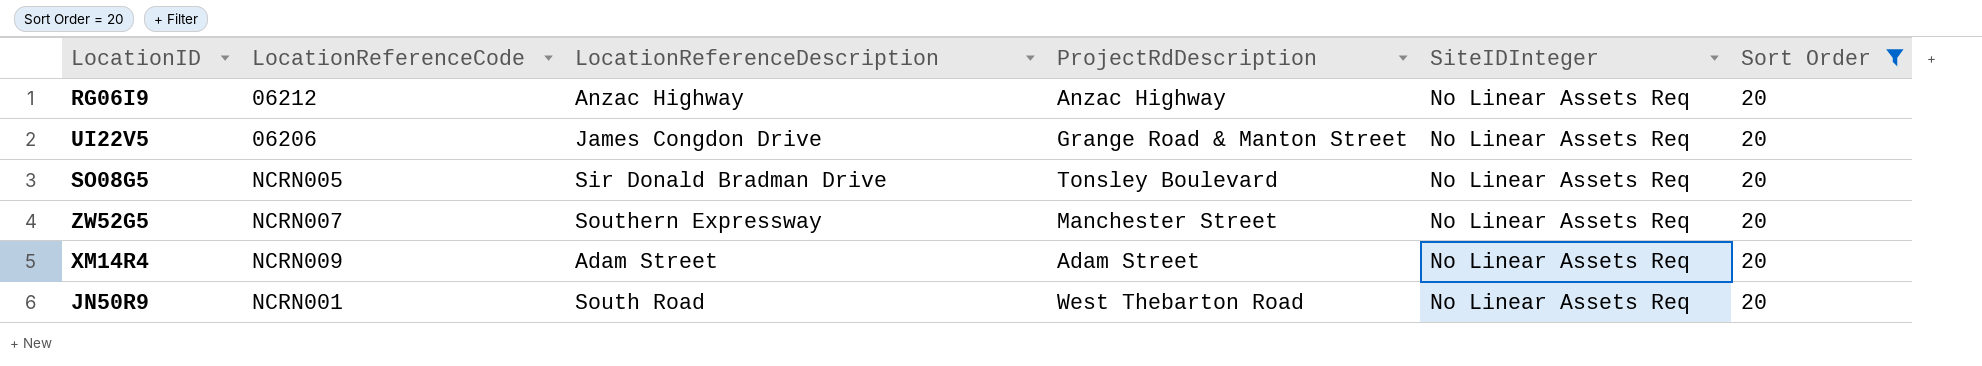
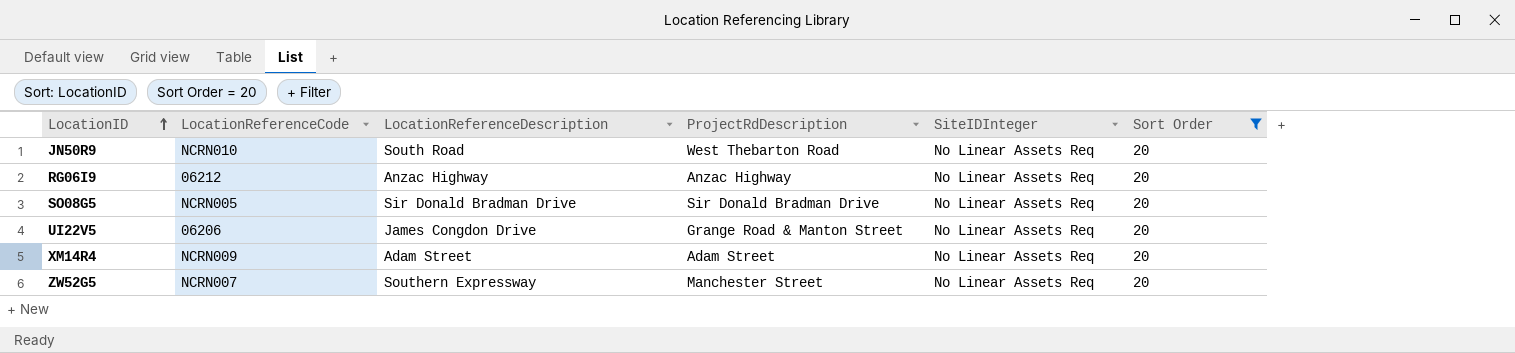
row order: none -> LocationID ascending
JN50R9 | LocationReferenceCode: NCRN001 -> NCRN010
SO08G5 | ProjectRdDescription: Tonsley Boulevard -> Sir Donald Bradman Drive

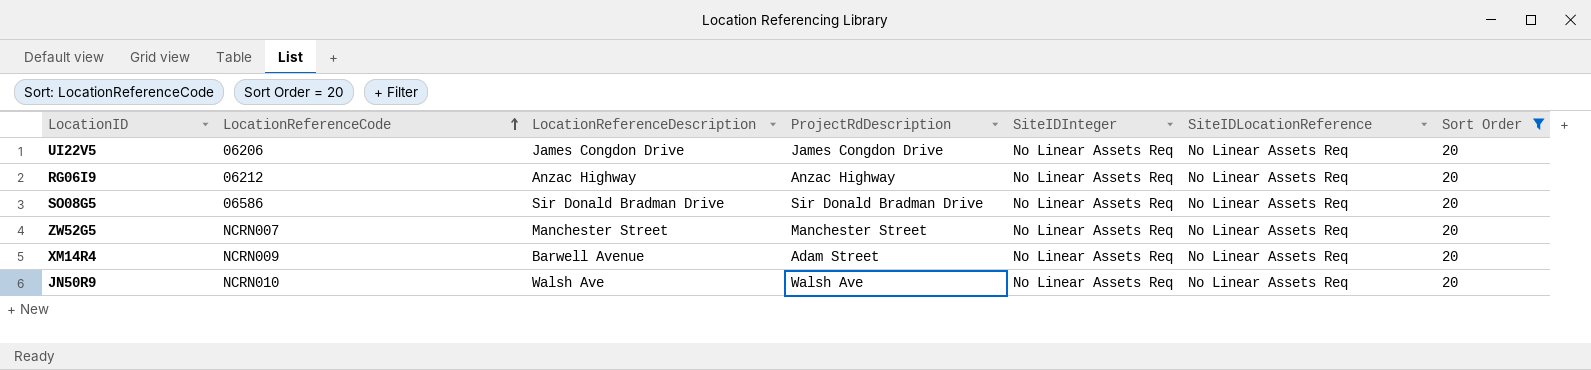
row order: LocationID ascending -> LocationReferenceCode ascending
column SiteIDLocationReference | position: none -> 6
UI22V5 | ProjectRdDescription: Grange Road & Manton Street -> James Congdon Drive
SO08G5 | LocationReferenceCode: NCRN005 -> 06586
ZW52G5 | LocationReferenceDescription: Southern Expressway -> Manchester Street
XM14R4 | LocationReferenceDescription: Adam Street -> Barwell Avenue
JN50R9 | LocationReferenceDescription: South Road -> Walsh Ave
JN50R9 | ProjectRdDescription: West Thebarton Road -> Walsh Ave

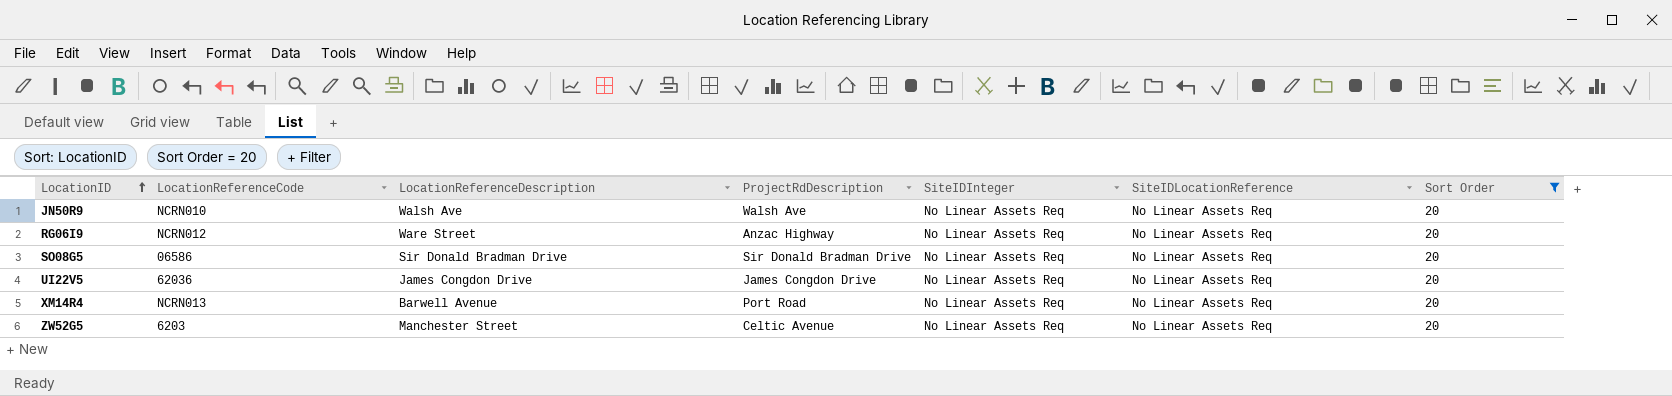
row order: LocationReferenceCode ascending -> LocationID ascending
RG06I9 | LocationReferenceCode: 06212 -> NCRN012
RG06I9 | LocationReferenceDescription: Anzac Highway -> Ware Street
UI22V5 | LocationReferenceCode: 06206 -> 62036
XM14R4 | LocationReferenceCode: NCRN009 -> NCRN013
XM14R4 | ProjectRdDescription: Adam Street -> Port Road
ZW52G5 | LocationReferenceCode: NCRN007 -> 6203
ZW52G5 | ProjectRdDescription: Manchester Street -> Celtic Avenue

